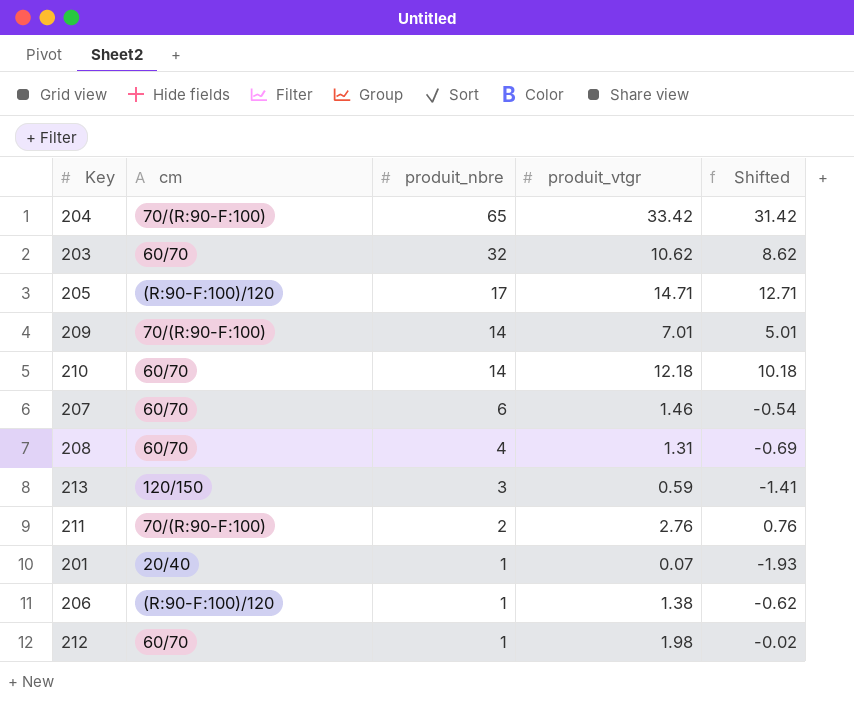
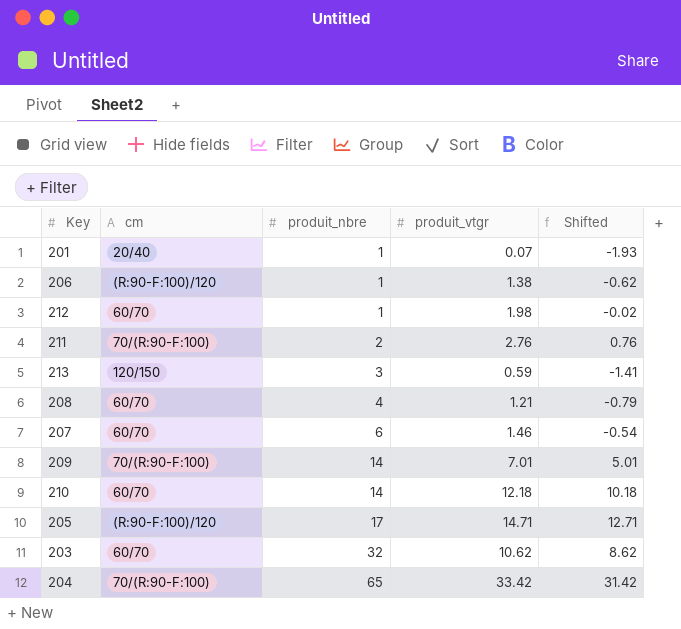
row order: produit_nbre descending -> produit_nbre ascending
208 | produit_vtgr: 1.31 -> 1.21
208 | Shifted: -0.69 -> -0.79

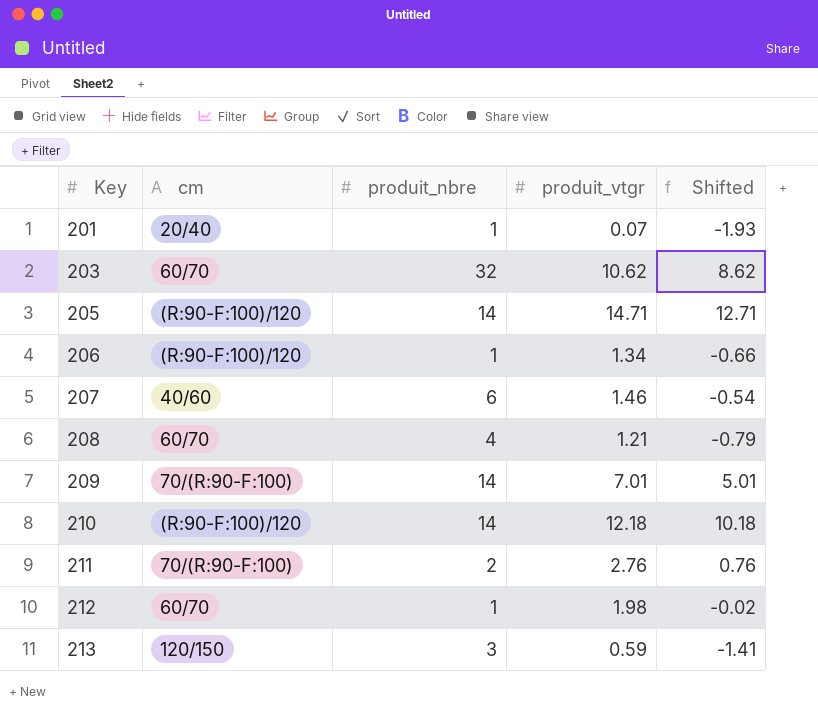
row order: produit_nbre ascending -> Key ascending
row 204: 70/(R:90-F:100) | 65 | 33.42 | 31.42 -> none
205 | produit_nbre: 17 -> 14
206 | produit_vtgr: 1.38 -> 1.34
206 | Shifted: -0.62 -> -0.66
207 | cm: 60/70 -> 40/60
210 | cm: 60/70 -> (R:90-F:100)/120

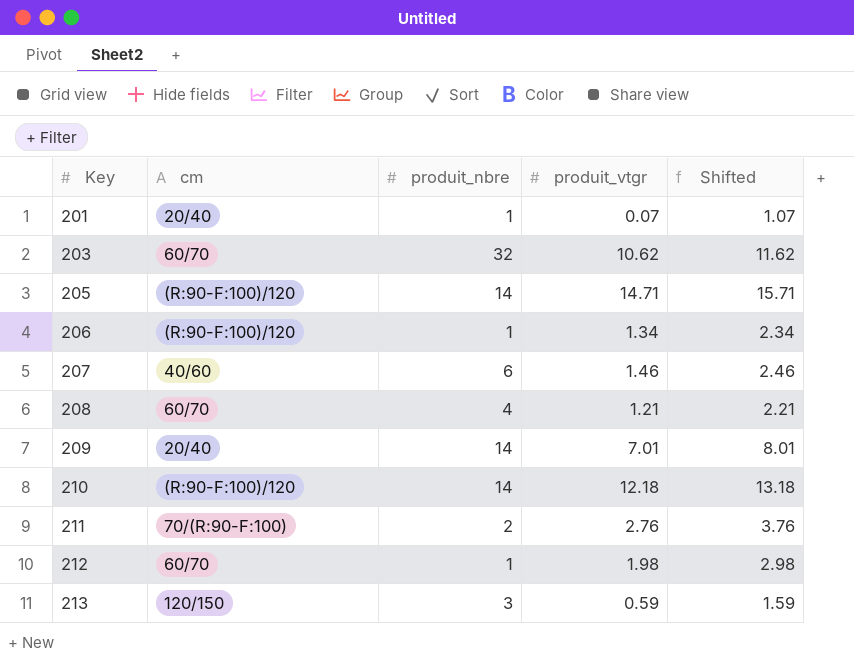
column Shifted | formula: [produit_vtgr] - 2 -> [produit_vtgr] + 1
209 | cm: 70/(R:90-F:100) -> 20/40

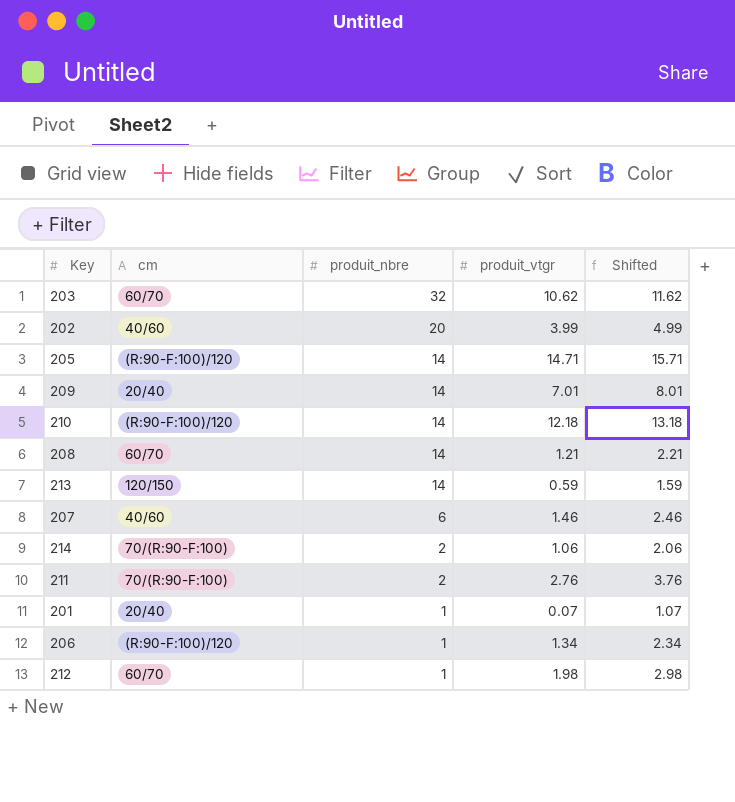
row order: Key ascending -> produit_nbre descending
row 202: none -> 40/60 | 20 | 3.99 | 4.99
208 | produit_nbre: 4 -> 14
213 | produit_nbre: 3 -> 14
row 214: none -> 70/(R:90-F:100) | 2 | 1.06 | 2.06

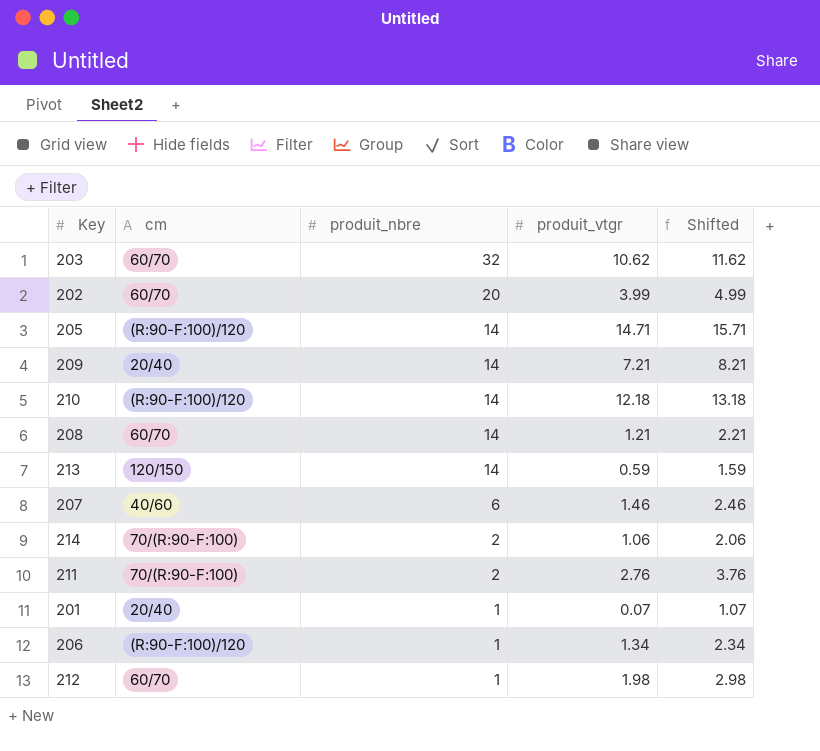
202 | cm: 40/60 -> 60/70
209 | produit_vtgr: 7.01 -> 7.21
209 | Shifted: 8.01 -> 8.21

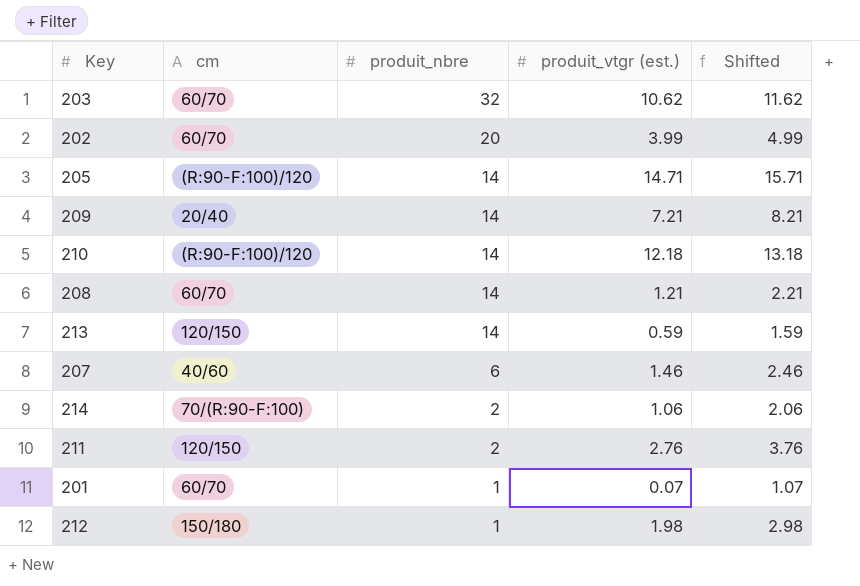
column name: produit_vtgr -> produit_vtgr (est.)
row 206: (R:90-F:100)/120 | 1 | 1.34 | 2.34 -> none
211 | cm: 70/(R:90-F:100) -> 120/150
201 | cm: 20/40 -> 60/70
212 | cm: 60/70 -> 150/180

